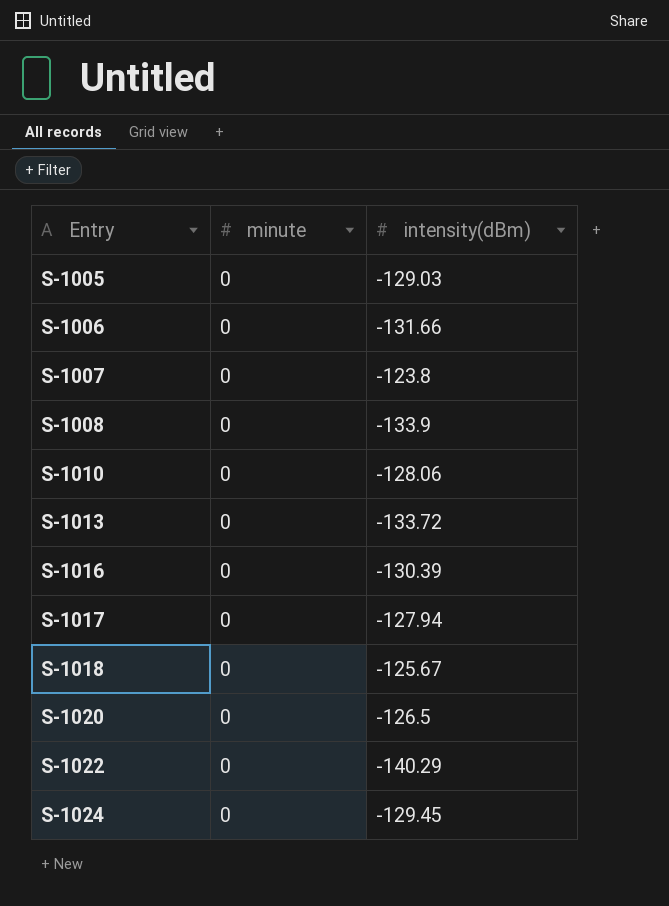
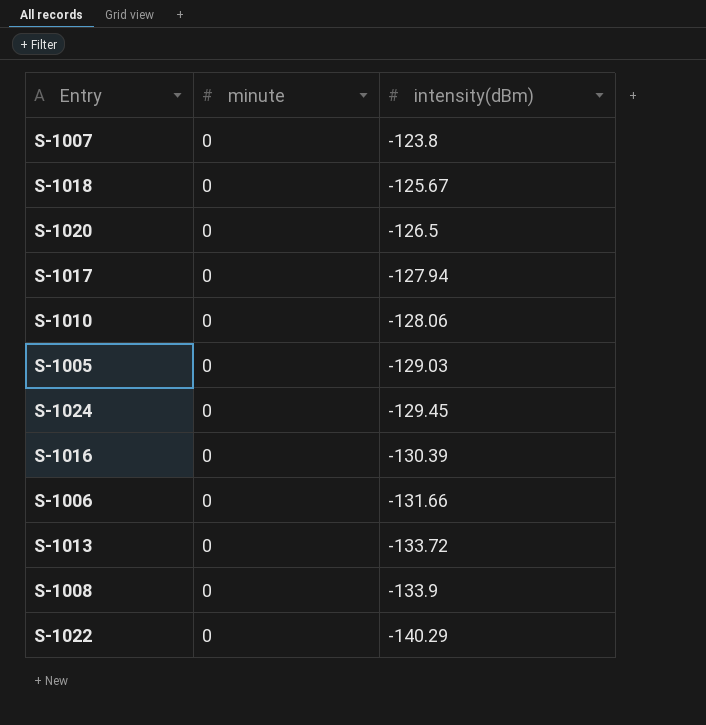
row order: Entry ascending -> intensity(dBm) descending

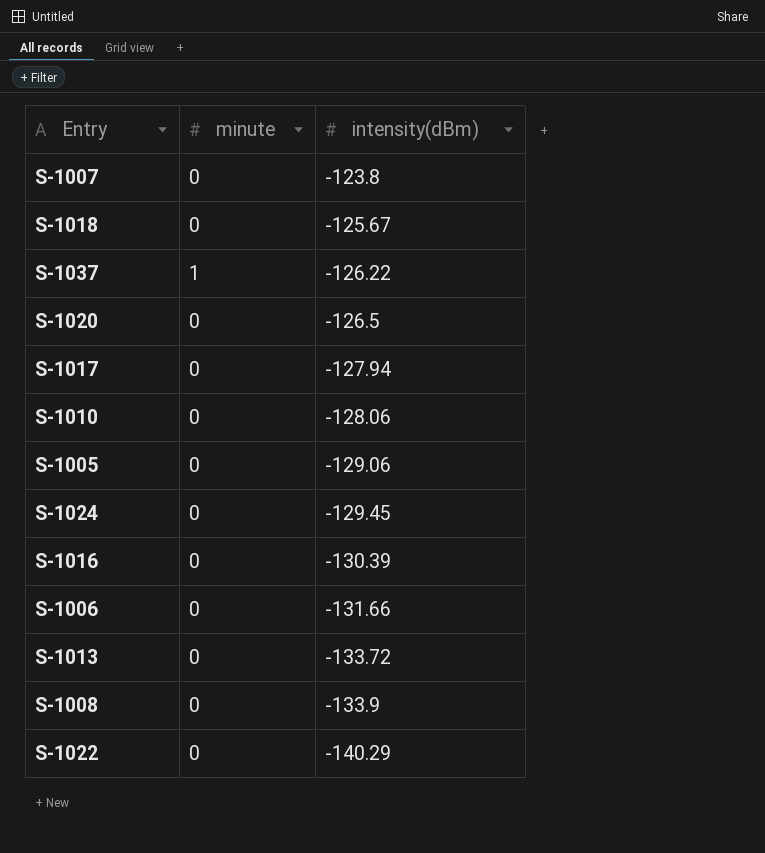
row S-1037: none -> 1 | -126.22
S-1005 | intensity(dBm): -129.03 -> -129.06

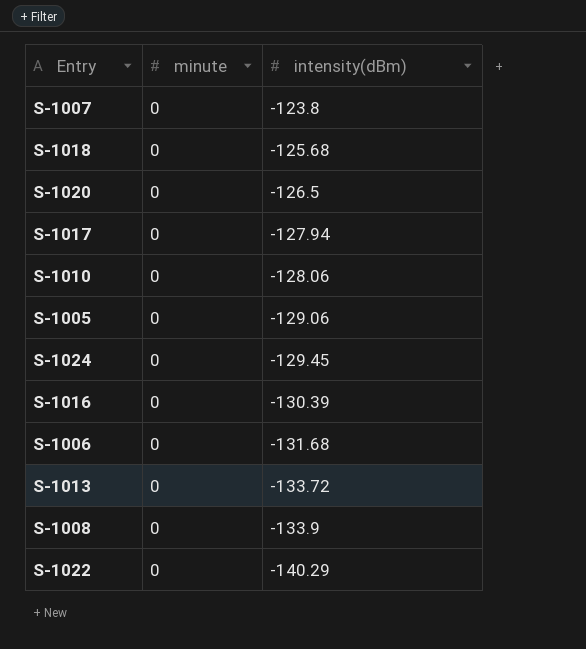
row S-1037: 1 | -126.22 -> none
S-1018 | intensity(dBm): -125.67 -> -125.68
S-1006 | intensity(dBm): -131.66 -> -131.68

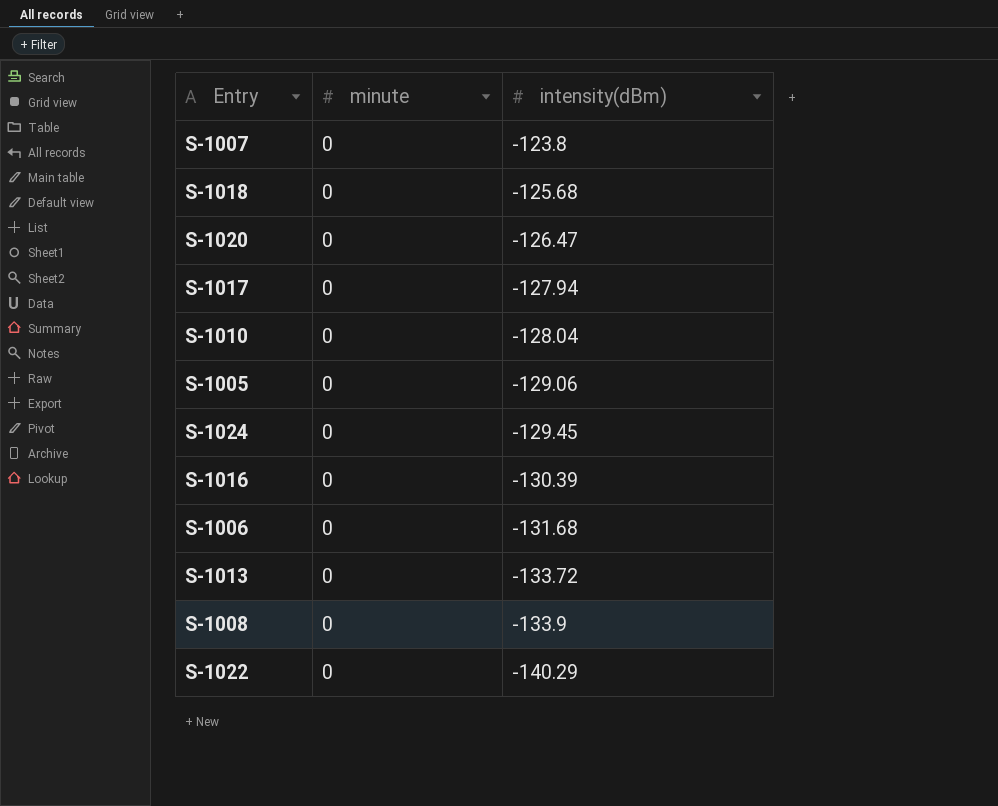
S-1020 | intensity(dBm): -126.5 -> -126.47
S-1010 | intensity(dBm): -128.06 -> -128.04

